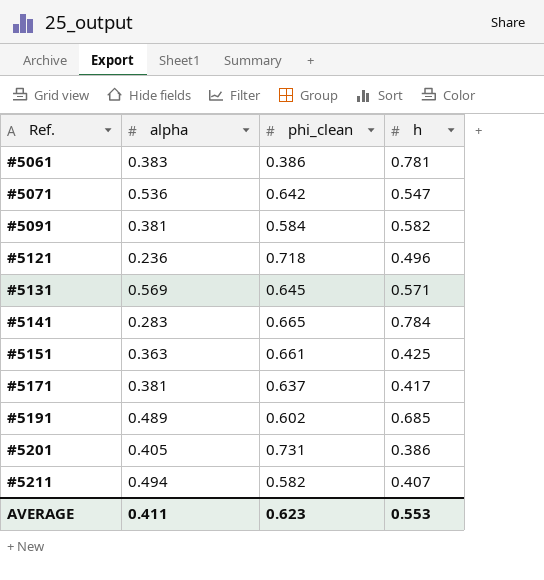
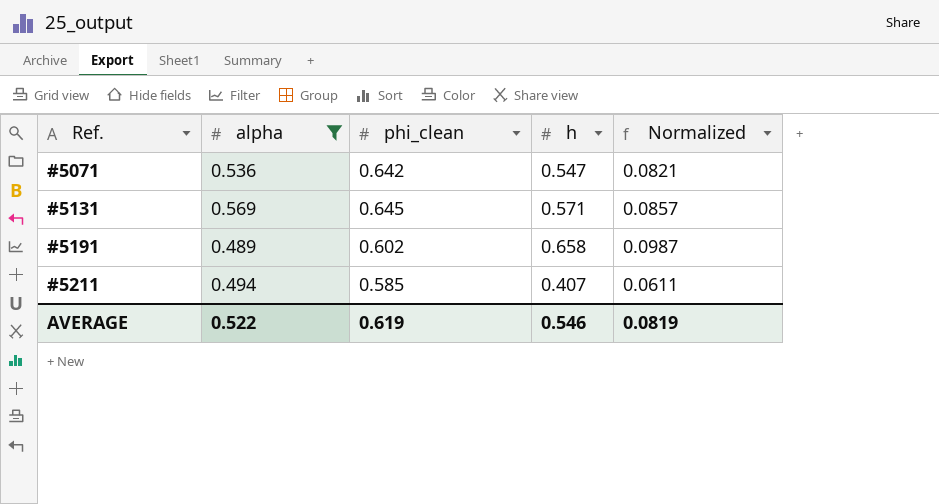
filter: none -> alpha >= 0.489
column Normalized | formula: none -> [h] * 0.15
#5191 | h: 0.685 -> 0.658
#5211 | phi_clean: 0.582 -> 0.585
AVERAGE | alpha: 0.411 -> 0.522
AVERAGE | phi_clean: 0.623 -> 0.619
AVERAGE | h: 0.553 -> 0.546

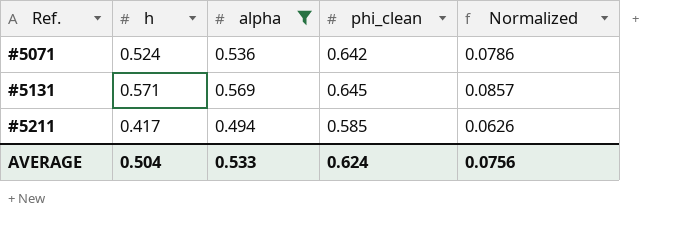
column h | position: 4 -> 2
row #5191: 0.489 | 0.602 | 0.658 | 0.0987 -> none
#5071 | h: 0.547 -> 0.524
#5071 | Normalized: 0.0821 -> 0.0786
#5211 | h: 0.407 -> 0.417
#5211 | Normalized: 0.0611 -> 0.0626
AVERAGE | h: 0.546 -> 0.504
AVERAGE | alpha: 0.522 -> 0.533
AVERAGE | phi_clean: 0.619 -> 0.624
AVERAGE | Normalized: 0.0819 -> 0.0756

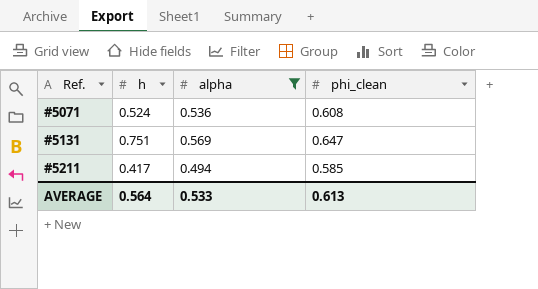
column Normalized | formula: [h] * 0.15 -> none
#5071 | phi_clean: 0.642 -> 0.608
#5131 | h: 0.571 -> 0.751
#5131 | phi_clean: 0.645 -> 0.647
AVERAGE | h: 0.504 -> 0.564
AVERAGE | phi_clean: 0.624 -> 0.613

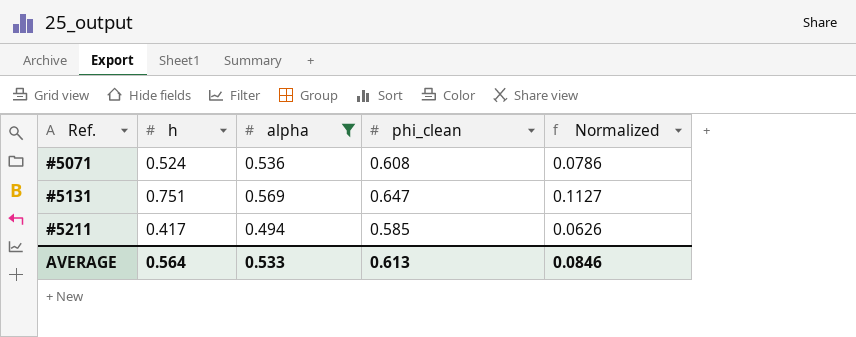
column Normalized | formula: none -> [h] * 0.15

